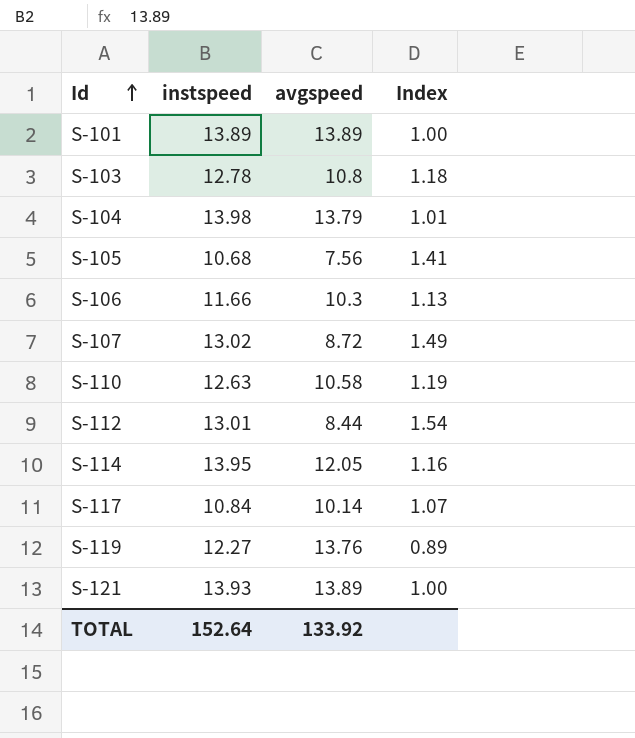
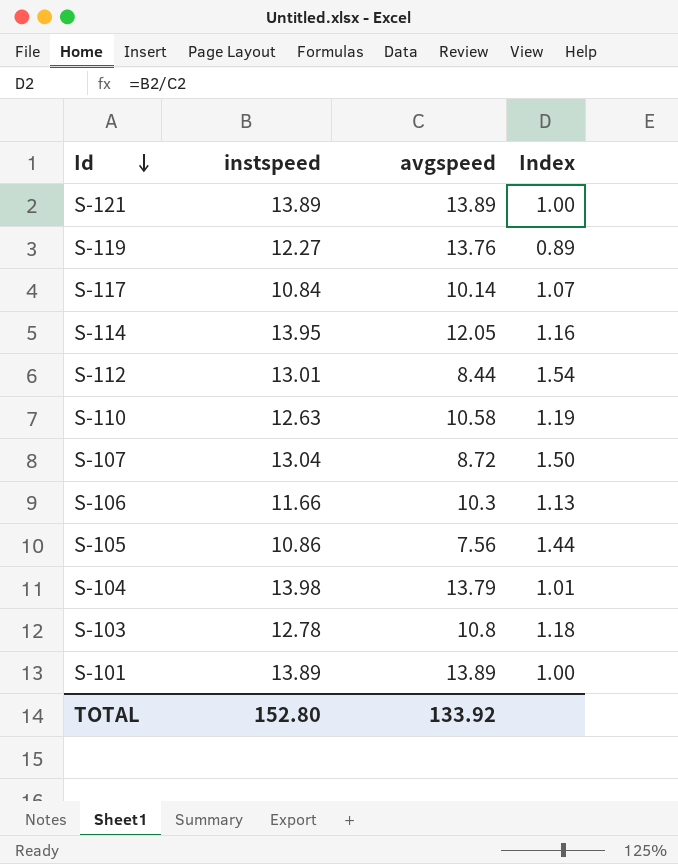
row order: Id ascending -> Id descending
S-121 | instspeed: 13.93 -> 13.89
S-107 | instspeed: 13.02 -> 13.04
S-107 | Index: 1.49 -> 1.50
S-105 | instspeed: 10.68 -> 10.86
S-105 | Index: 1.41 -> 1.44
TOTAL | instspeed: 152.64 -> 152.80

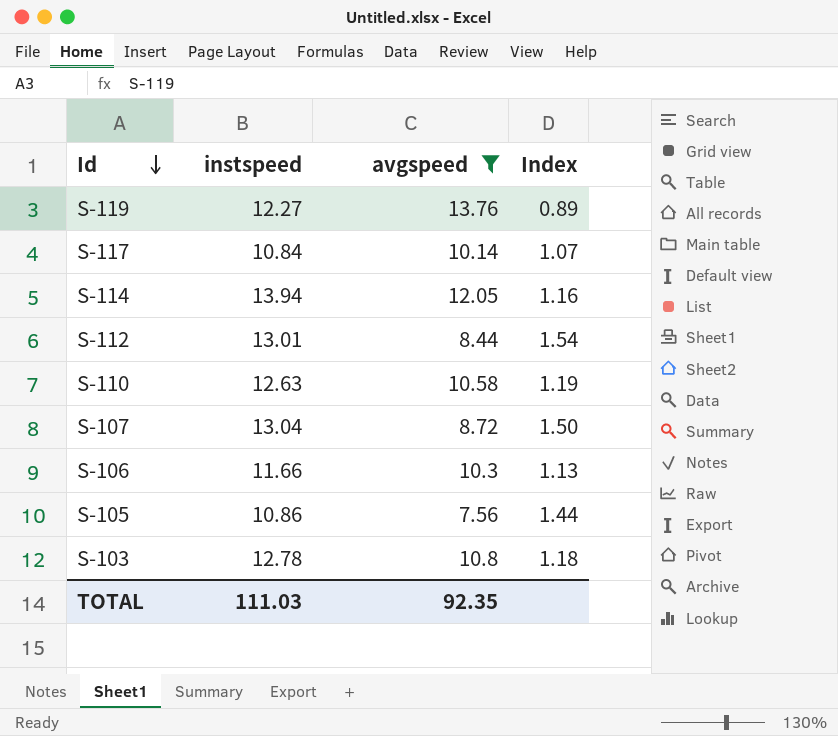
filter: none -> avgspeed <= 13.76
S-114 | instspeed: 13.95 -> 13.94
TOTAL | instspeed: 152.80 -> 111.03
TOTAL | avgspeed: 133.92 -> 92.35

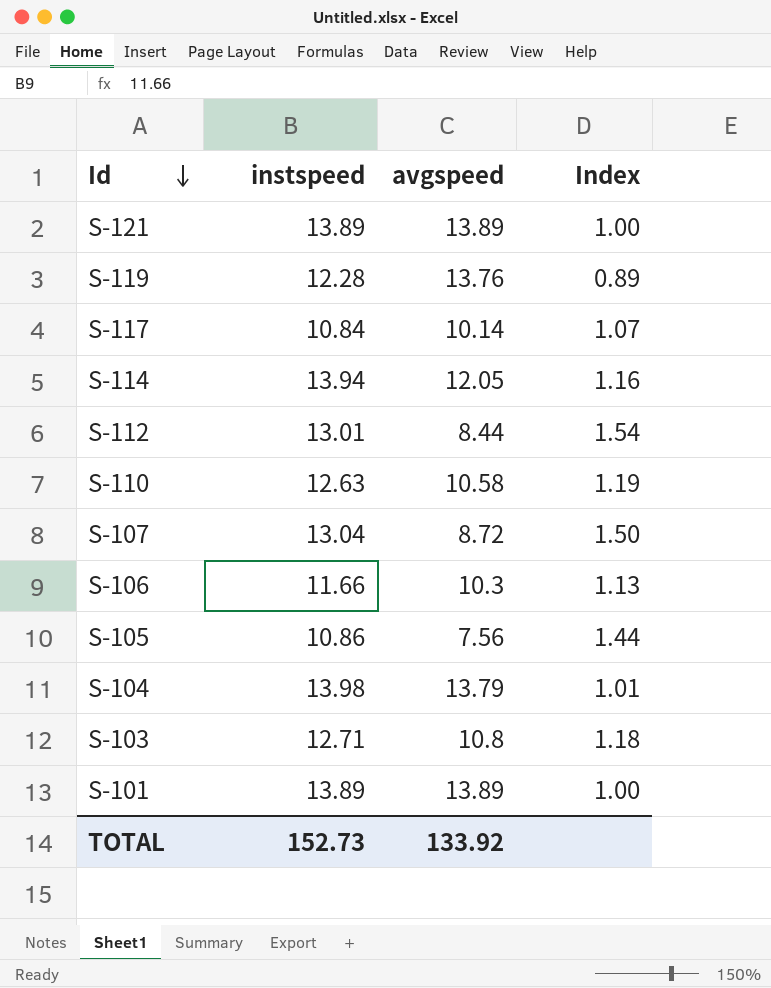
filter: avgspeed <= 13.76 -> none
S-119 | instspeed: 12.27 -> 12.28
S-103 | instspeed: 12.78 -> 12.71
TOTAL | instspeed: 111.03 -> 152.73
TOTAL | avgspeed: 92.35 -> 133.92

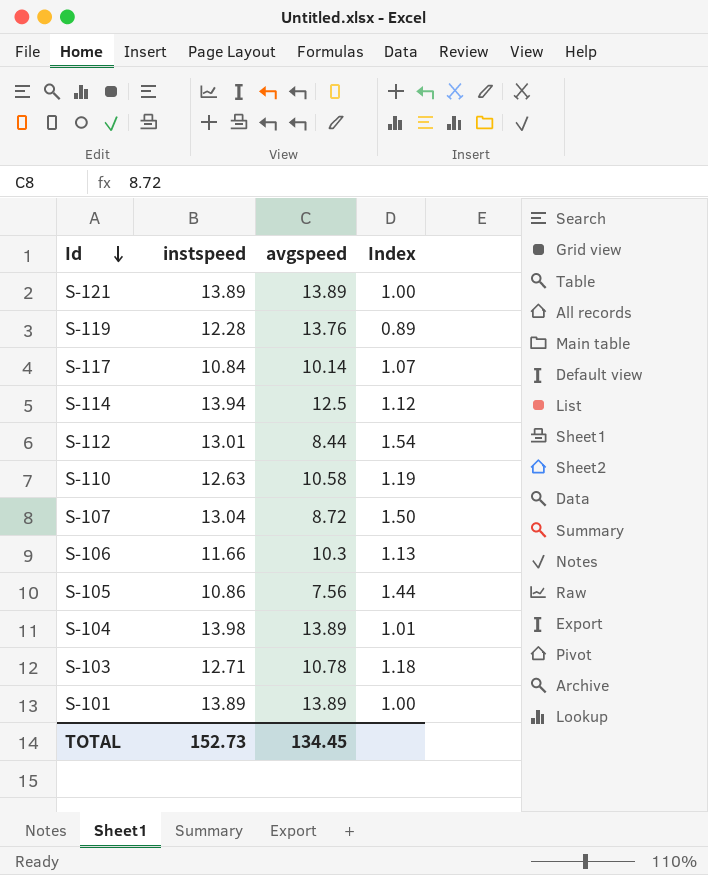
S-114 | avgspeed: 12.05 -> 12.5
S-114 | Index: 1.16 -> 1.12
S-104 | avgspeed: 13.79 -> 13.89
S-103 | avgspeed: 10.8 -> 10.78
TOTAL | avgspeed: 133.92 -> 134.45

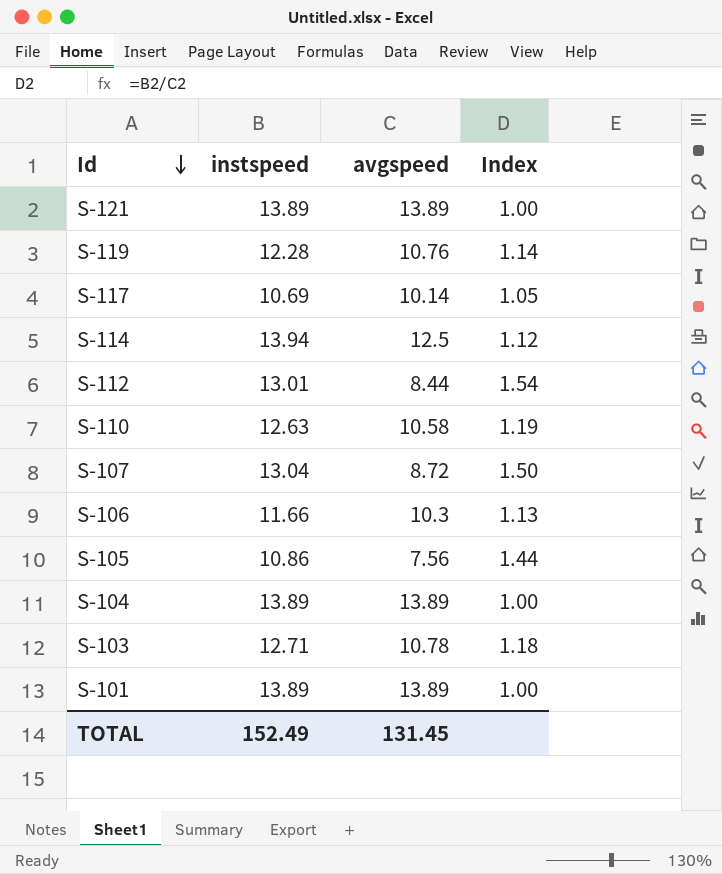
S-119 | avgspeed: 13.76 -> 10.76
S-119 | Index: 0.89 -> 1.14
S-117 | instspeed: 10.84 -> 10.69
S-117 | Index: 1.07 -> 1.05
S-104 | instspeed: 13.98 -> 13.89
S-104 | Index: 1.01 -> 1.00
TOTAL | instspeed: 152.73 -> 152.49
TOTAL | avgspeed: 134.45 -> 131.45

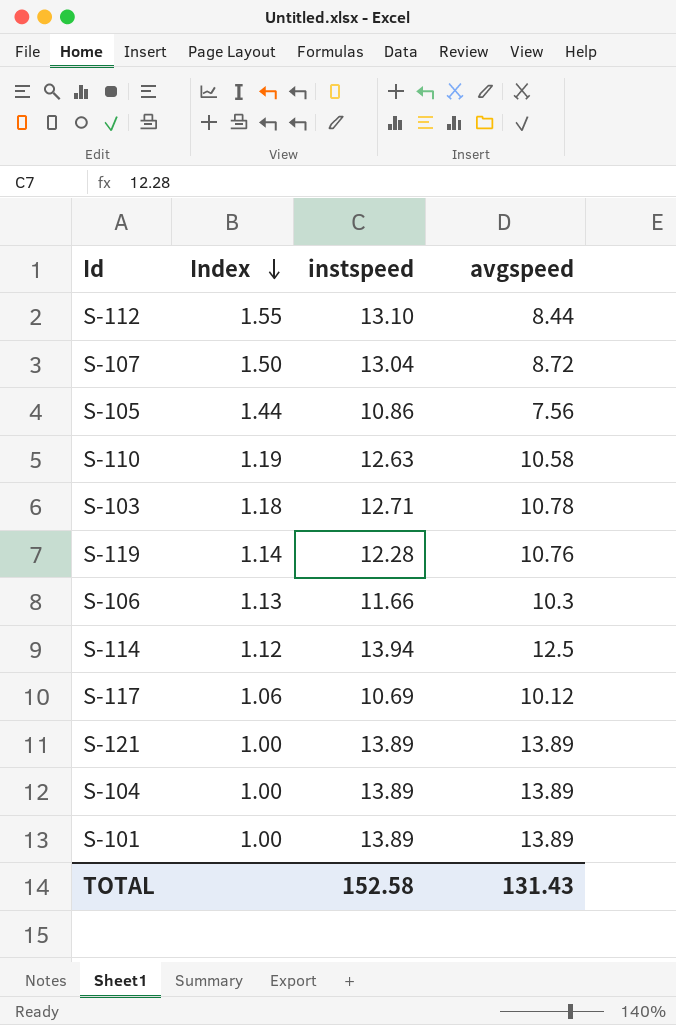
row order: Id descending -> Index descending
column Index | position: 4 -> 2
S-112 | Index: 1.54 -> 1.55
S-112 | instspeed: 13.01 -> 13.10
S-117 | Index: 1.05 -> 1.06
S-117 | avgspeed: 10.14 -> 10.12
TOTAL | instspeed: 152.49 -> 152.58
TOTAL | avgspeed: 131.45 -> 131.43

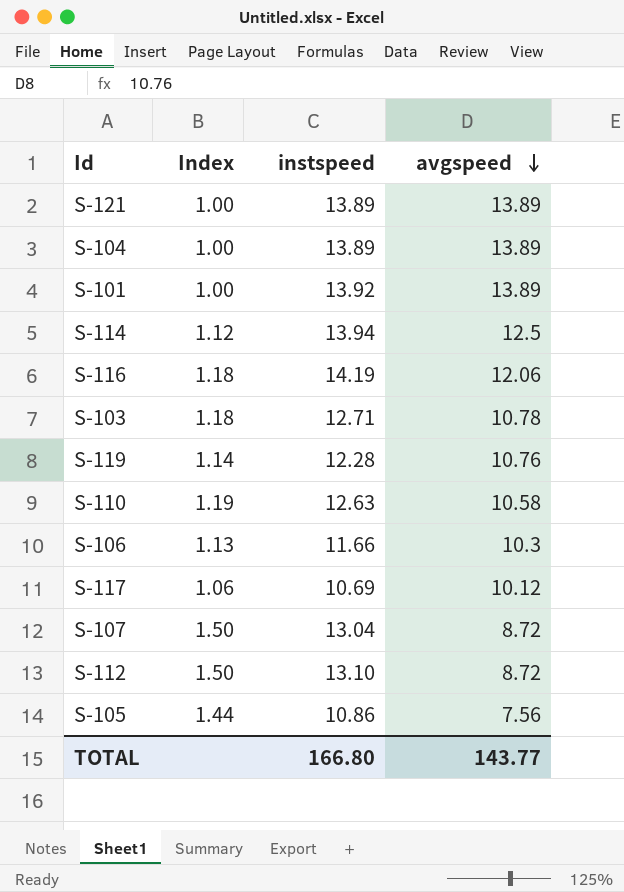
row order: Index descending -> avgspeed descending
S-101 | instspeed: 13.89 -> 13.92
row S-116: none -> 1.18 | 14.19 | 12.06
S-112 | Index: 1.55 -> 1.50
S-112 | avgspeed: 8.44 -> 8.72
TOTAL | instspeed: 152.58 -> 166.80
TOTAL | avgspeed: 131.43 -> 143.77

